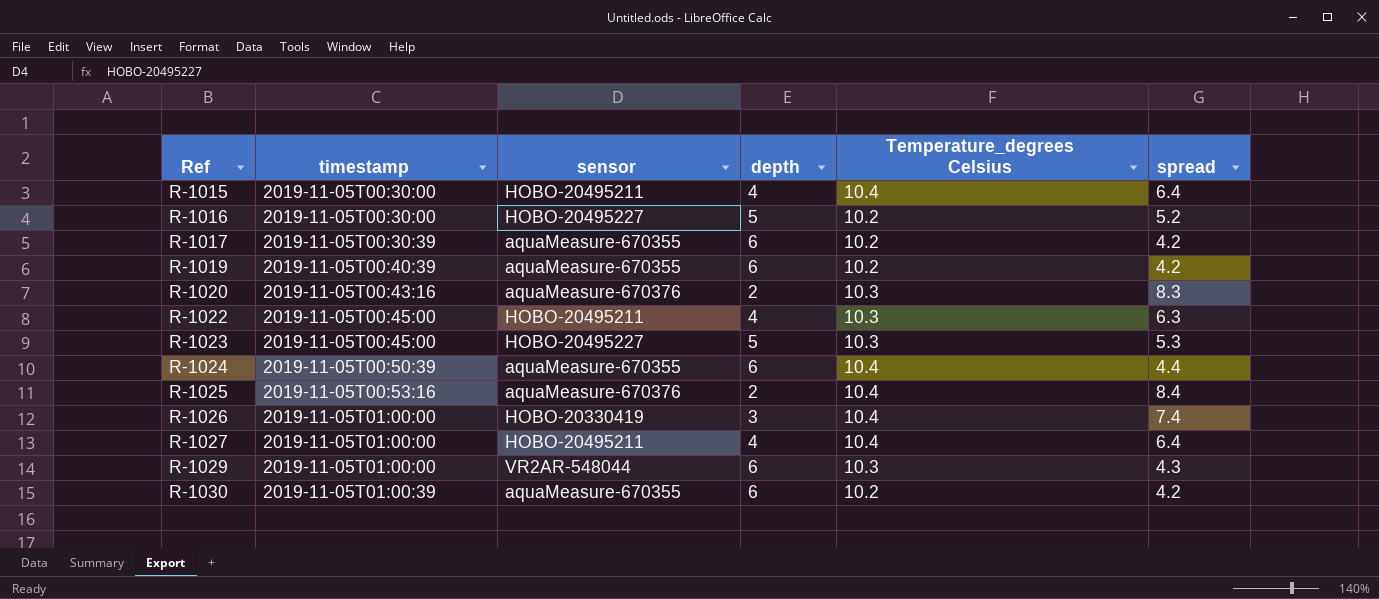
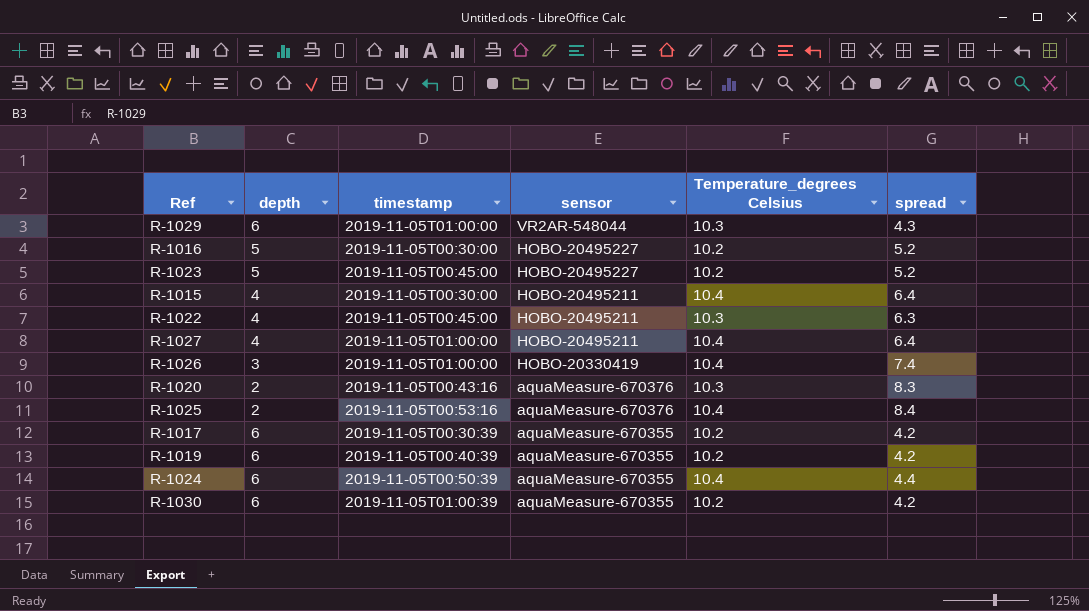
row order: Ref ascending -> sensor descending
column depth | position: 4 -> 2
R-1023 | Temperature_degrees Celsius: 10.3 -> 10.2
R-1023 | spread: 5.3 -> 5.2

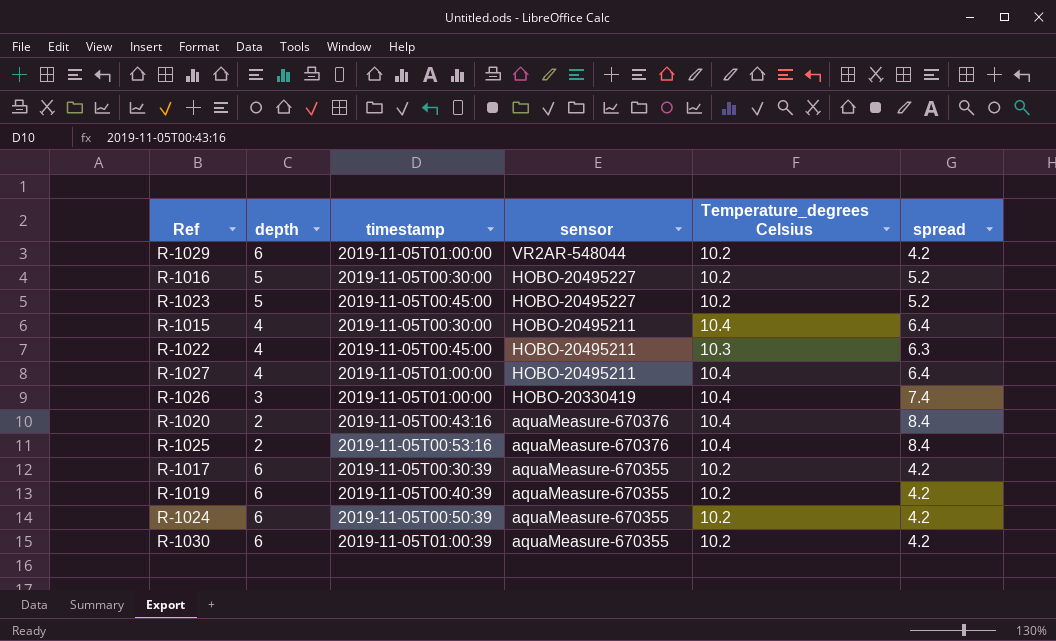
R-1029 | Temperature_degrees Celsius: 10.3 -> 10.2
R-1029 | spread: 4.3 -> 4.2
R-1020 | Temperature_degrees Celsius: 10.3 -> 10.4
R-1020 | spread: 8.3 -> 8.4
R-1024 | Temperature_degrees Celsius: 10.4 -> 10.2
R-1024 | spread: 4.4 -> 4.2

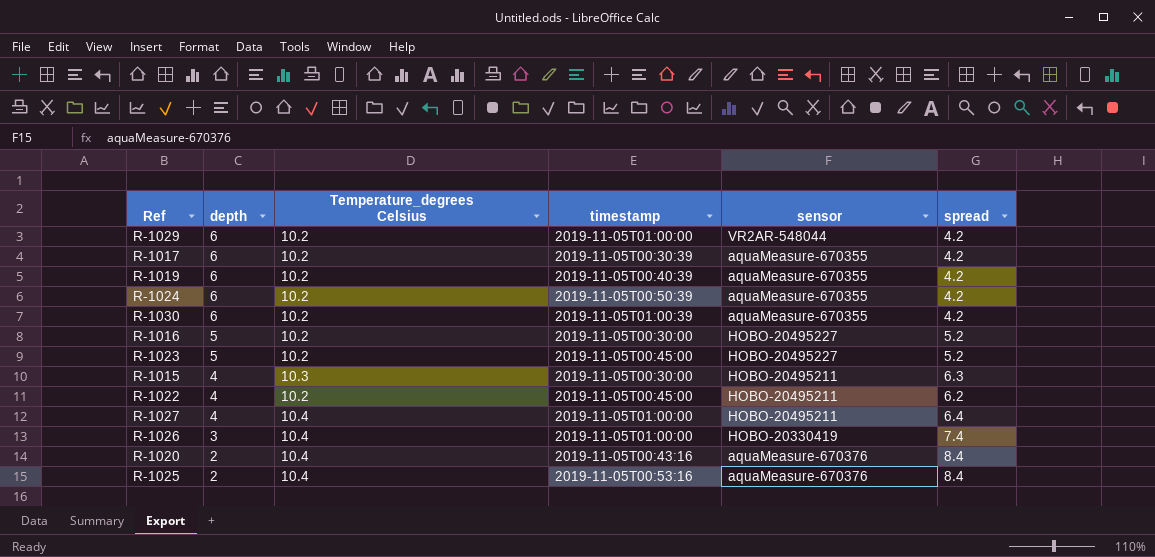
row order: sensor descending -> depth descending
column Temperature_degrees Celsius | position: 5 -> 3
R-1015 | Temperature_degrees Celsius: 10.4 -> 10.3
R-1015 | spread: 6.4 -> 6.3
R-1022 | Temperature_degrees Celsius: 10.3 -> 10.2
R-1022 | spread: 6.3 -> 6.2

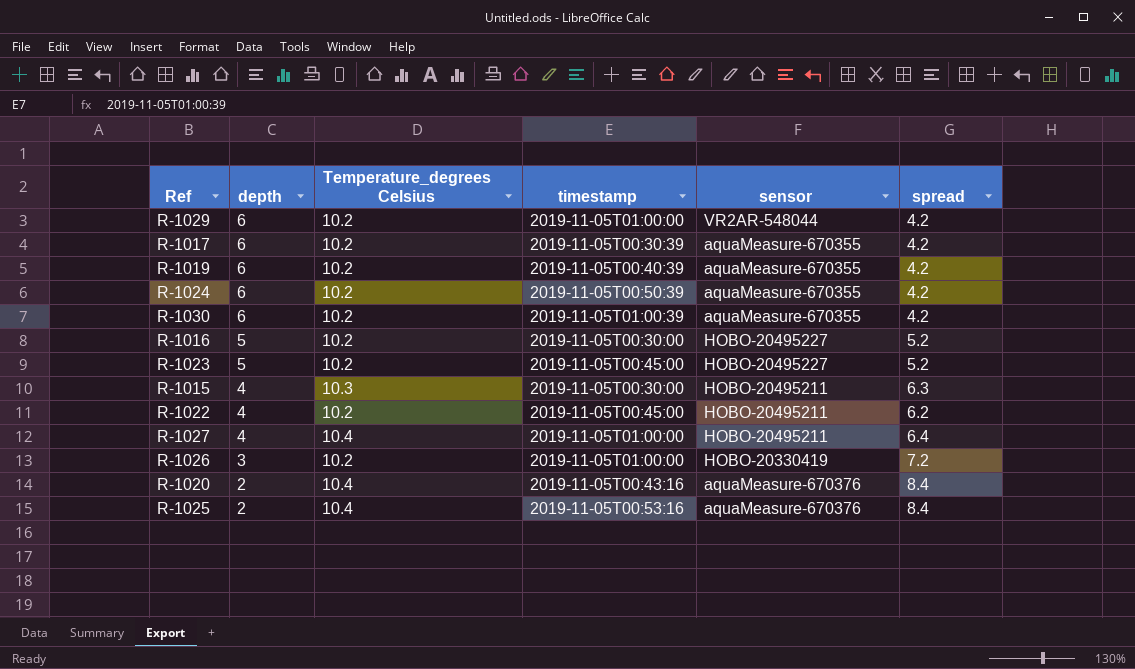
R-1026 | Temperature_degrees Celsius: 10.4 -> 10.2
R-1026 | spread: 7.4 -> 7.2

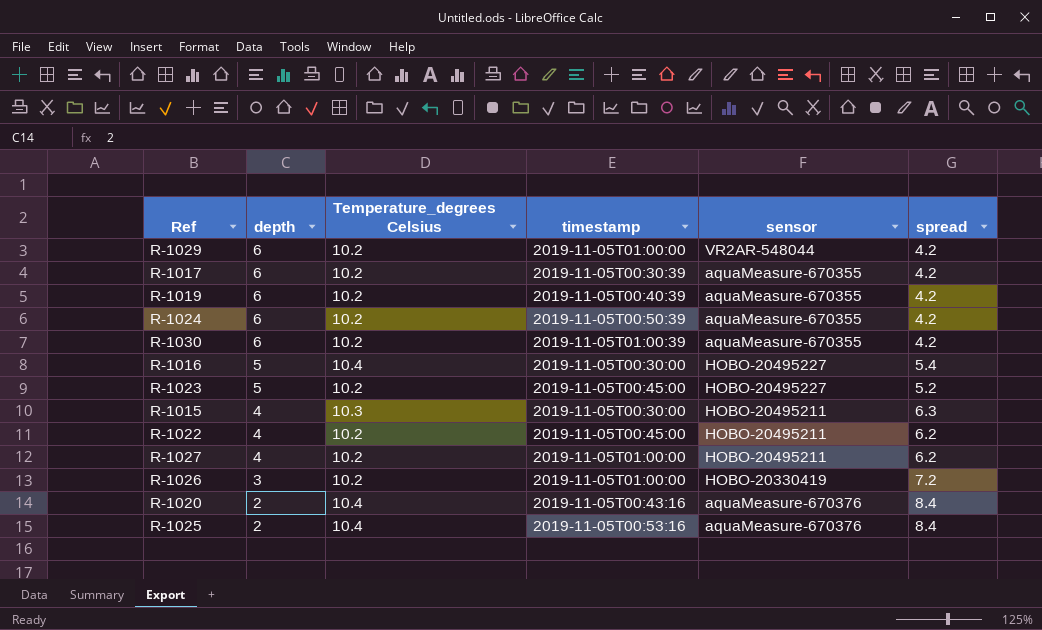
R-1016 | Temperature_degrees Celsius: 10.2 -> 10.4
R-1016 | spread: 5.2 -> 5.4
R-1027 | Temperature_degrees Celsius: 10.4 -> 10.2
R-1027 | spread: 6.4 -> 6.2

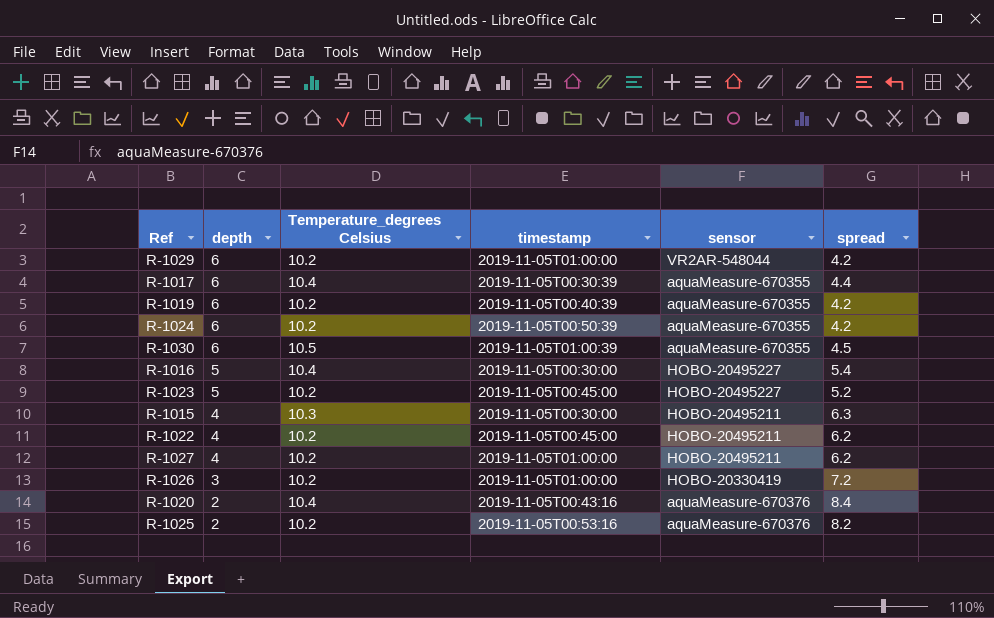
R-1017 | Temperature_degrees Celsius: 10.2 -> 10.4
R-1017 | spread: 4.2 -> 4.4
R-1030 | Temperature_degrees Celsius: 10.2 -> 10.5
R-1030 | spread: 4.2 -> 4.5
R-1025 | Temperature_degrees Celsius: 10.4 -> 10.2
R-1025 | spread: 8.4 -> 8.2

